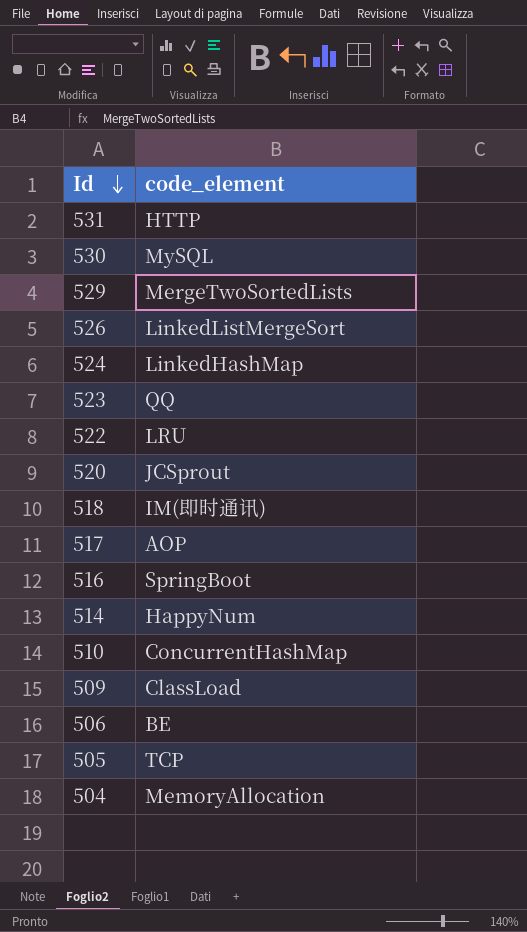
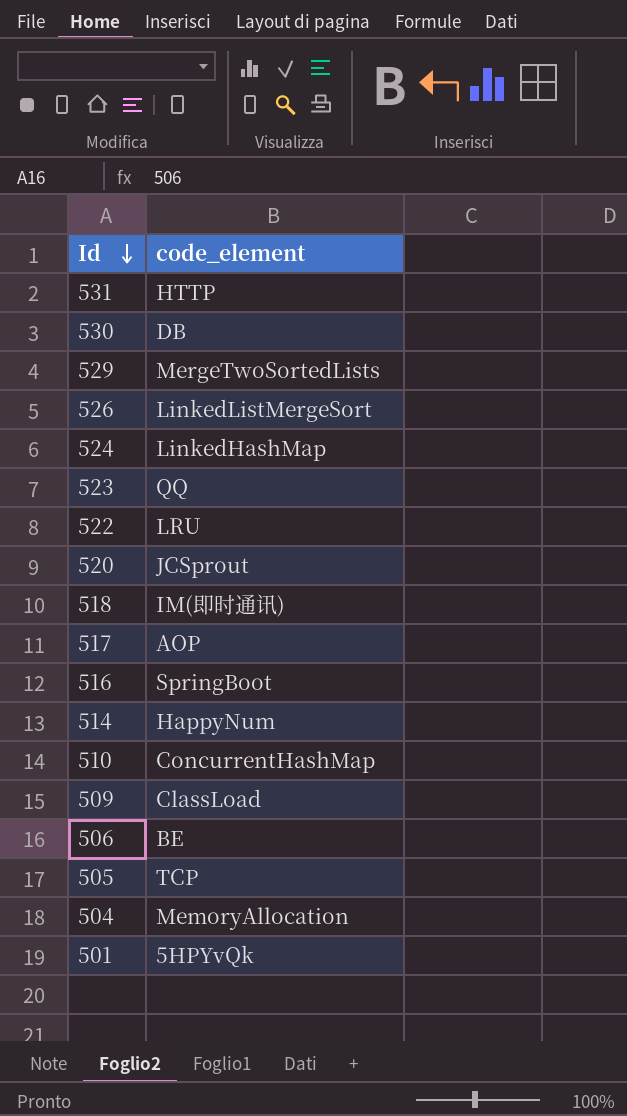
530 | code_element: MySQL -> DB
row 501: none -> 5HPYvQk

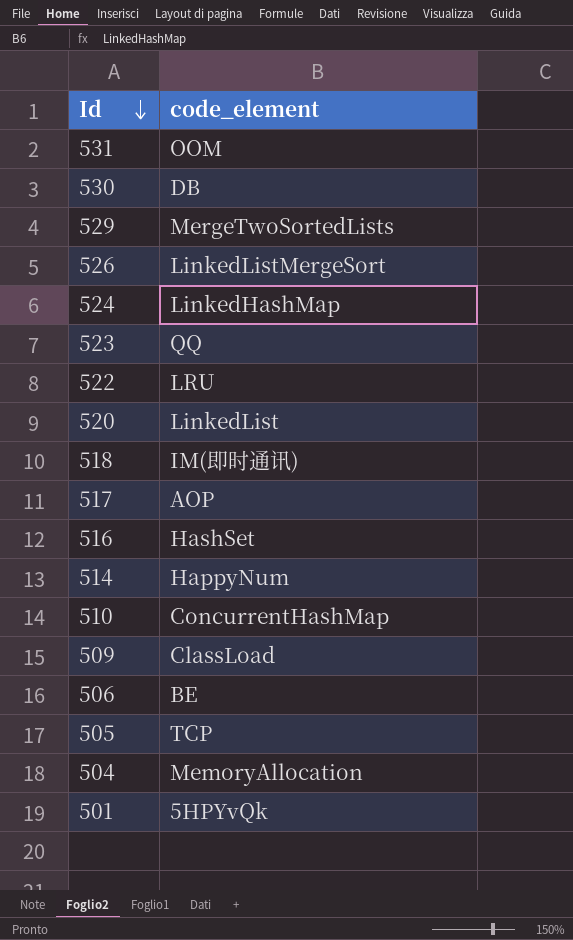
531 | code_element: HTTP -> OOM
520 | code_element: JCSprout -> LinkedList
516 | code_element: SpringBoot -> HashSet

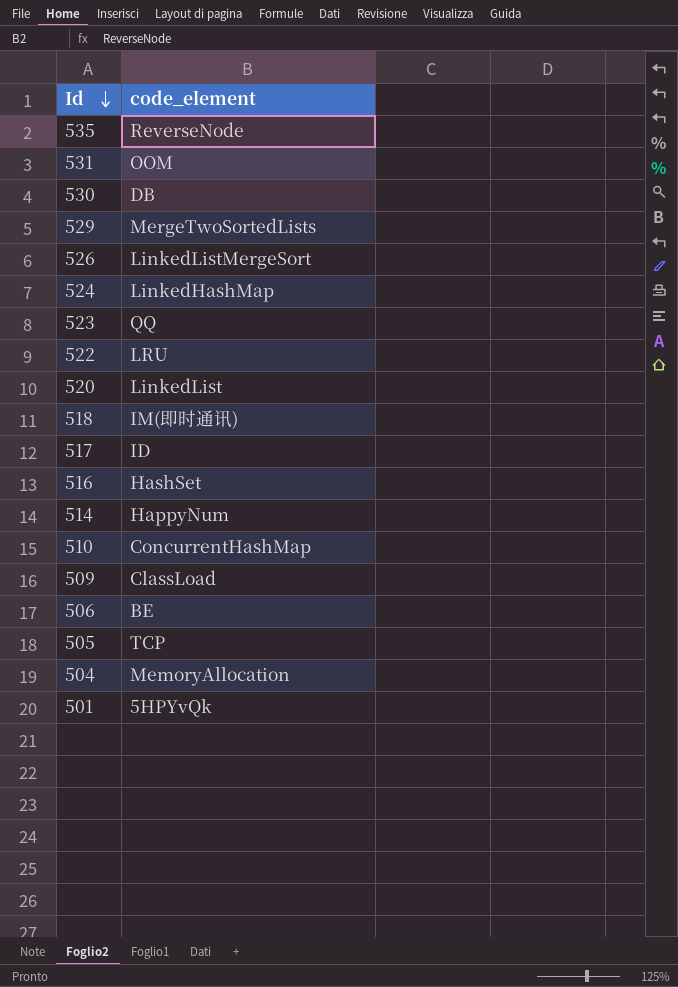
row 535: none -> ReverseNode
517 | code_element: AOP -> ID

